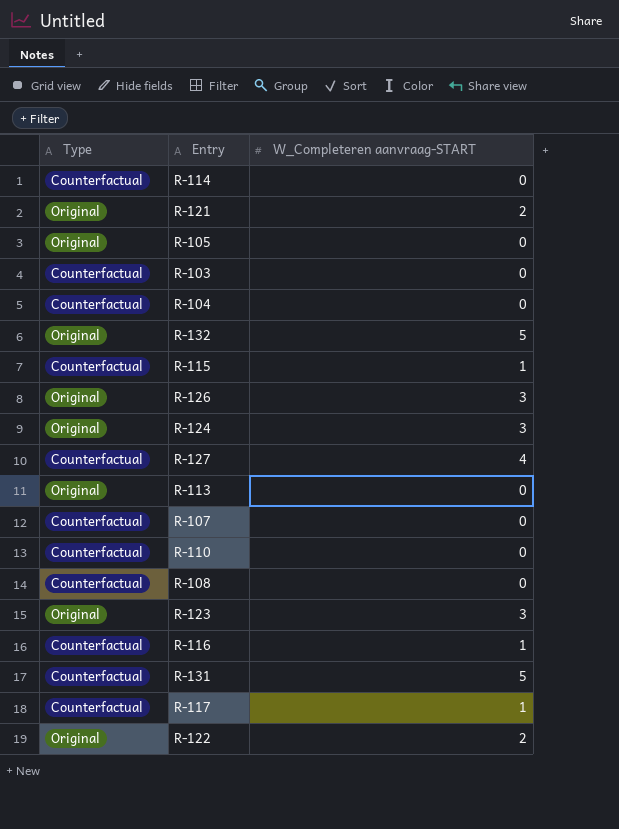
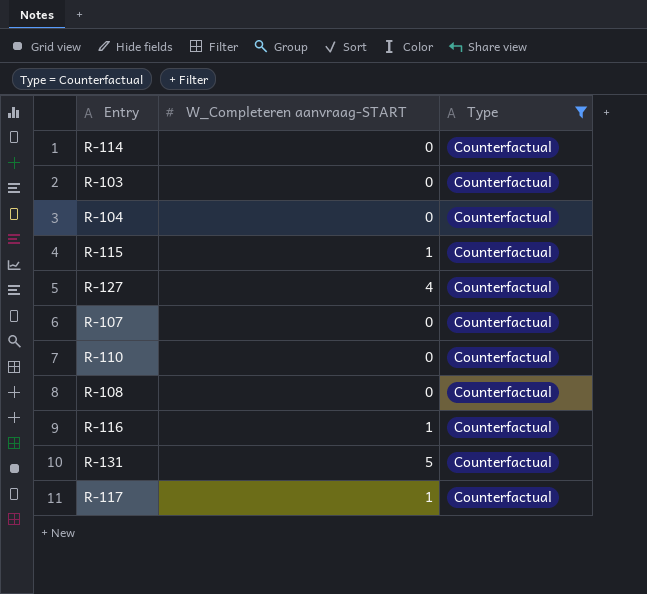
filter: none -> Type = Counterfactual
column Type | position: 1 -> 3

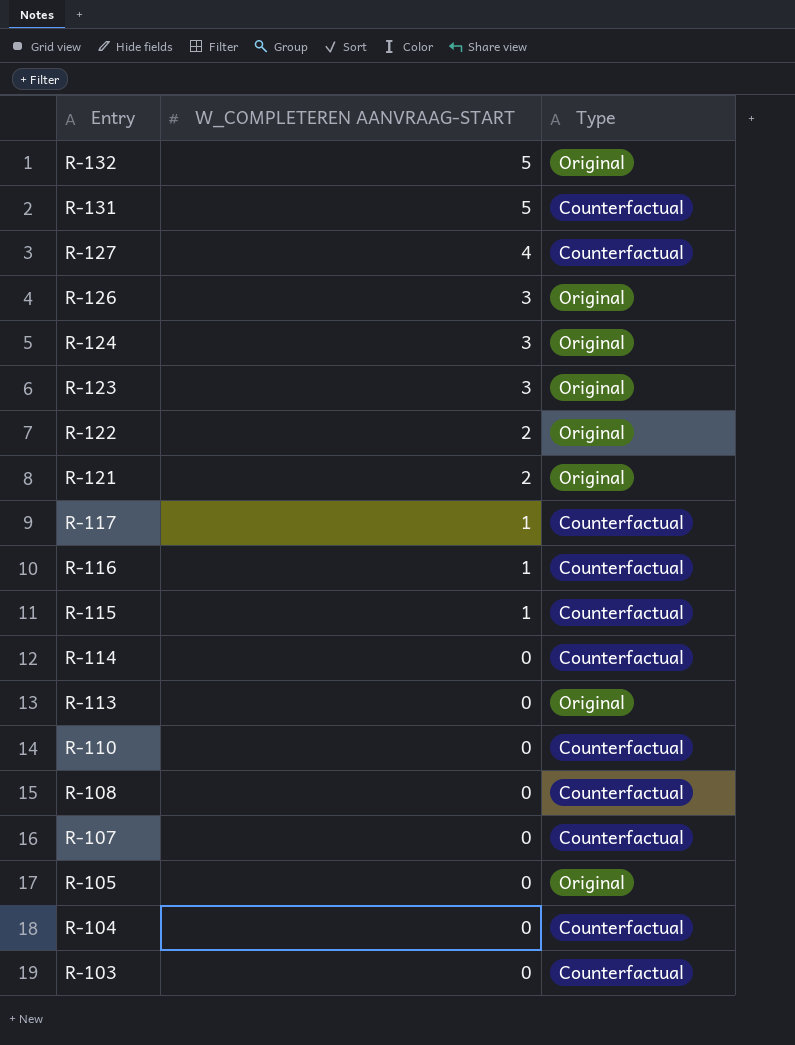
filter: Type = Counterfactual -> none
row order: none -> Entry descending
column name: W_Completeren aanvraag-START -> W_COMPLETEREN AANVRAAG-START

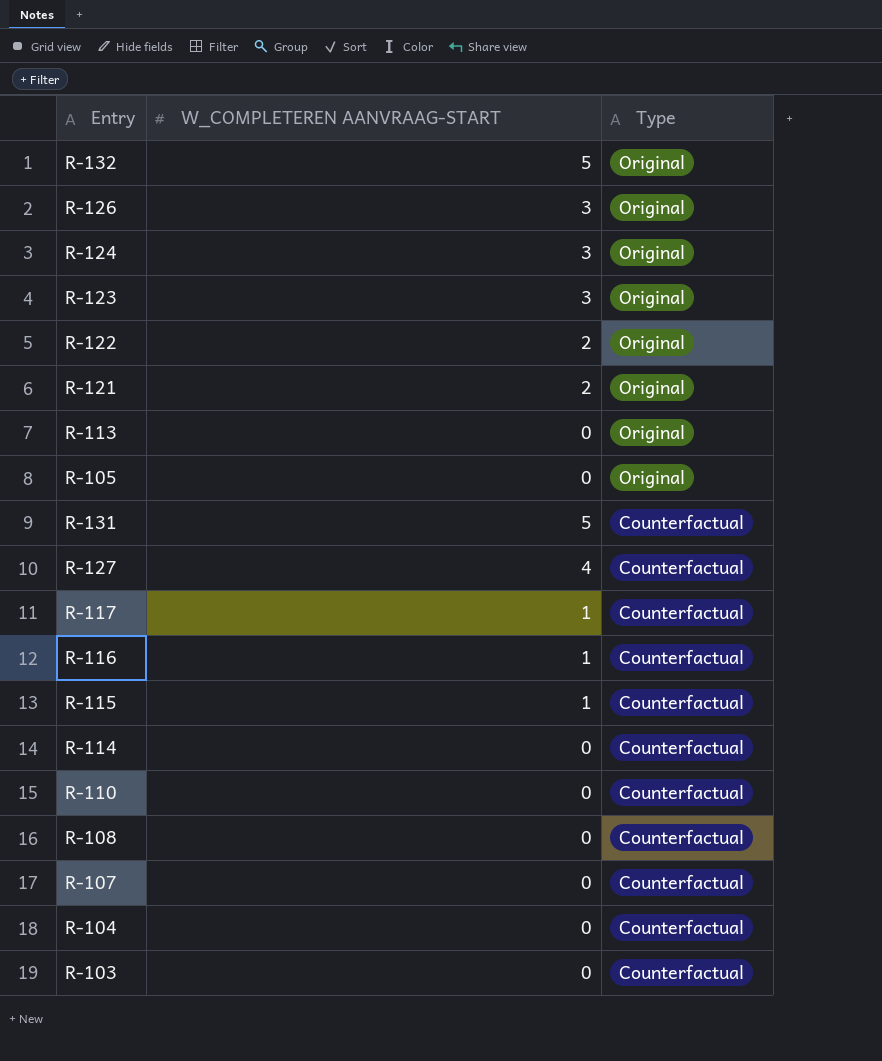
row order: Entry descending -> Type descending

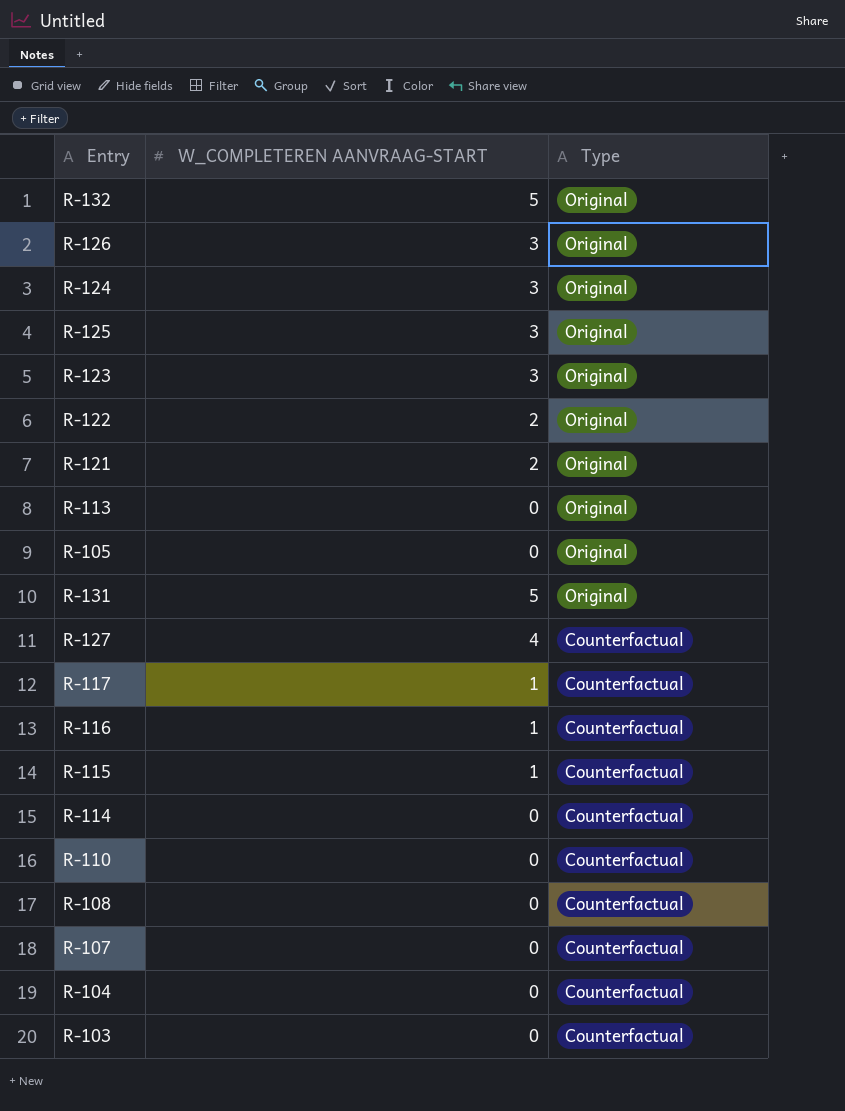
row R-125: none -> 3 | Original
R-131 | Type: Counterfactual -> Original

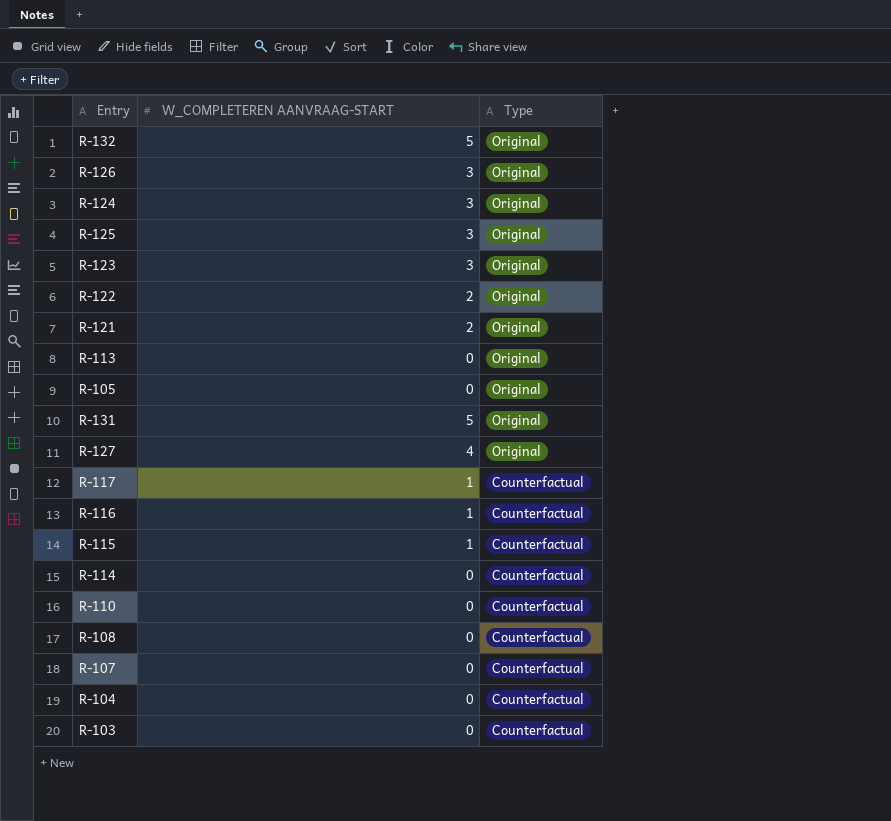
R-127 | Type: Counterfactual -> Original

